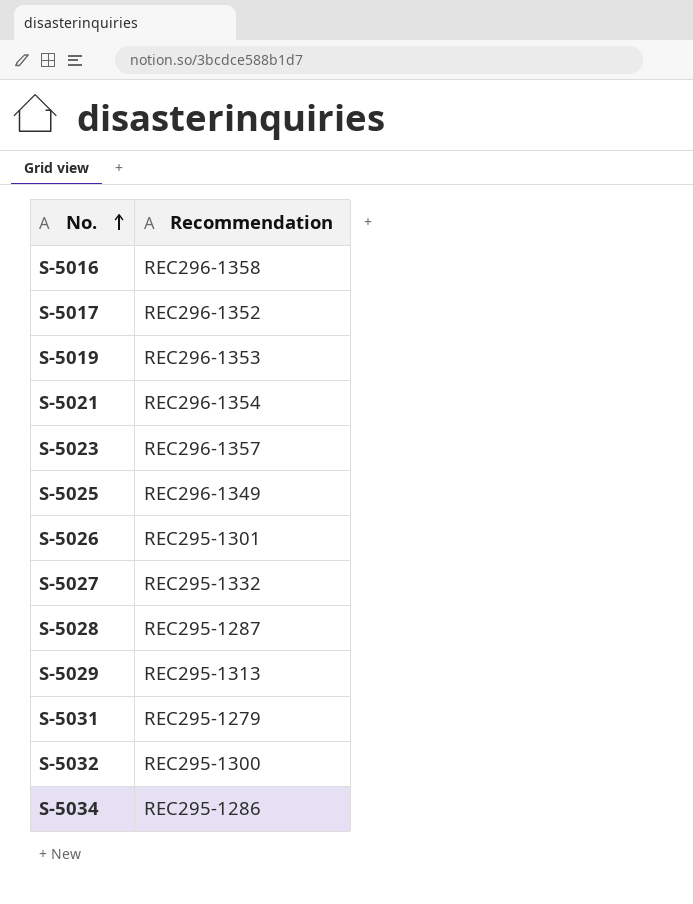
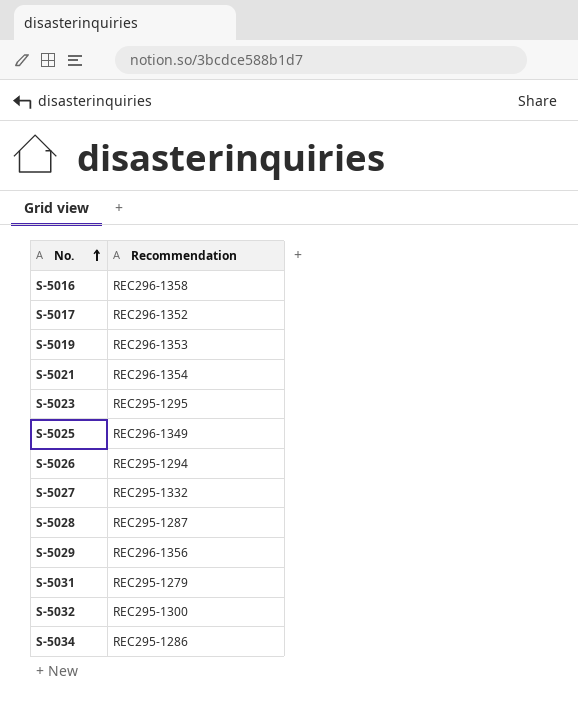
S-5023 | Recommendation: REC296-1357 -> REC295-1295
S-5026 | Recommendation: REC295-1301 -> REC295-1294
S-5029 | Recommendation: REC295-1313 -> REC296-1356

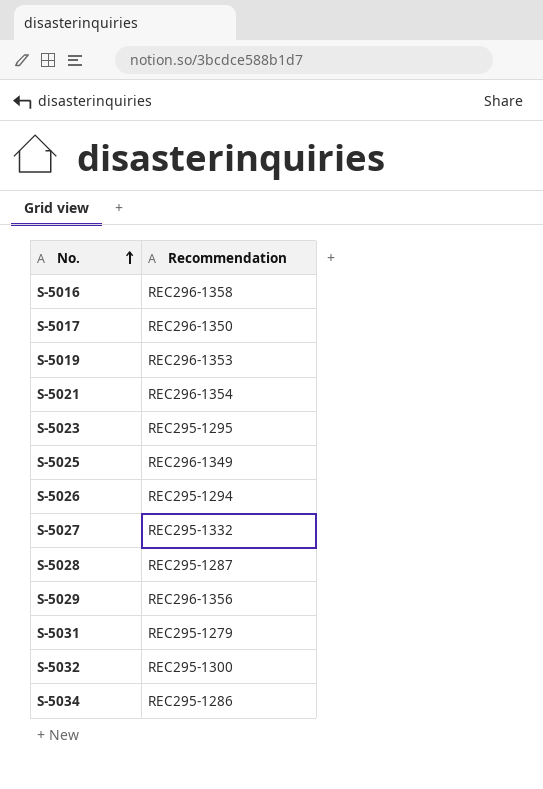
S-5017 | Recommendation: REC296-1352 -> REC296-1350

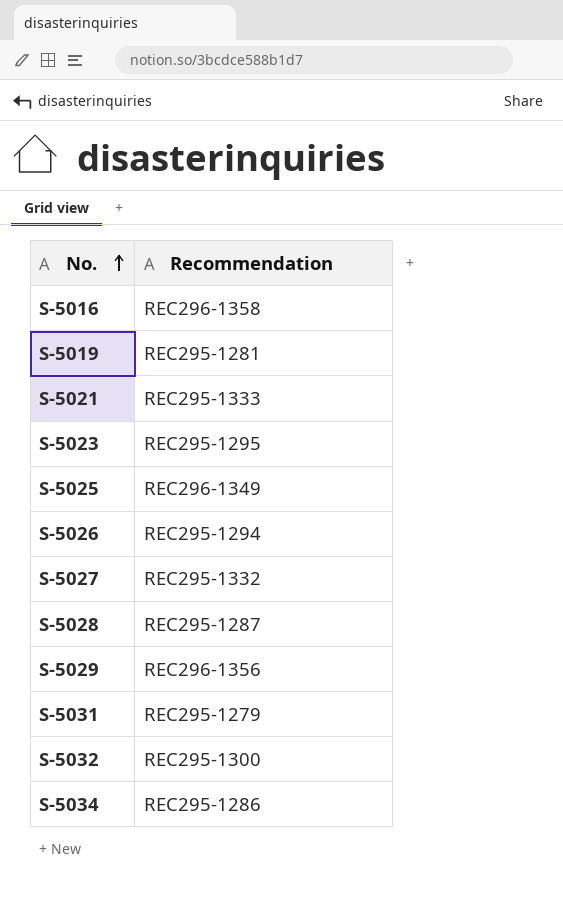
row S-5017: REC296-1350 -> none
S-5019 | Recommendation: REC296-1353 -> REC295-1281
S-5021 | Recommendation: REC296-1354 -> REC295-1333

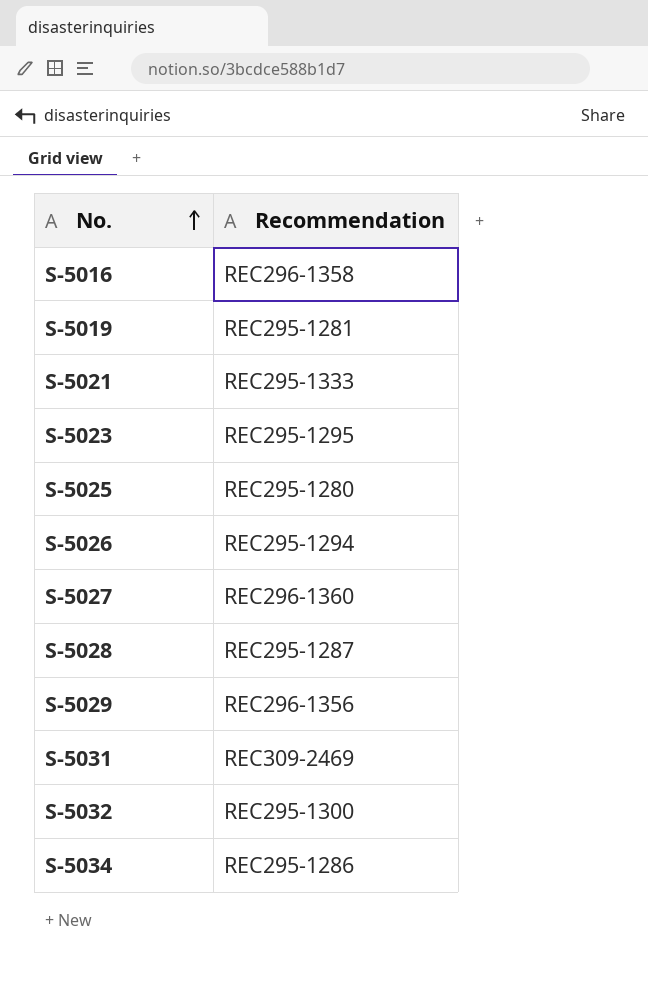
S-5025 | Recommendation: REC296-1349 -> REC295-1280
S-5027 | Recommendation: REC295-1332 -> REC296-1360
S-5031 | Recommendation: REC295-1279 -> REC309-2469

